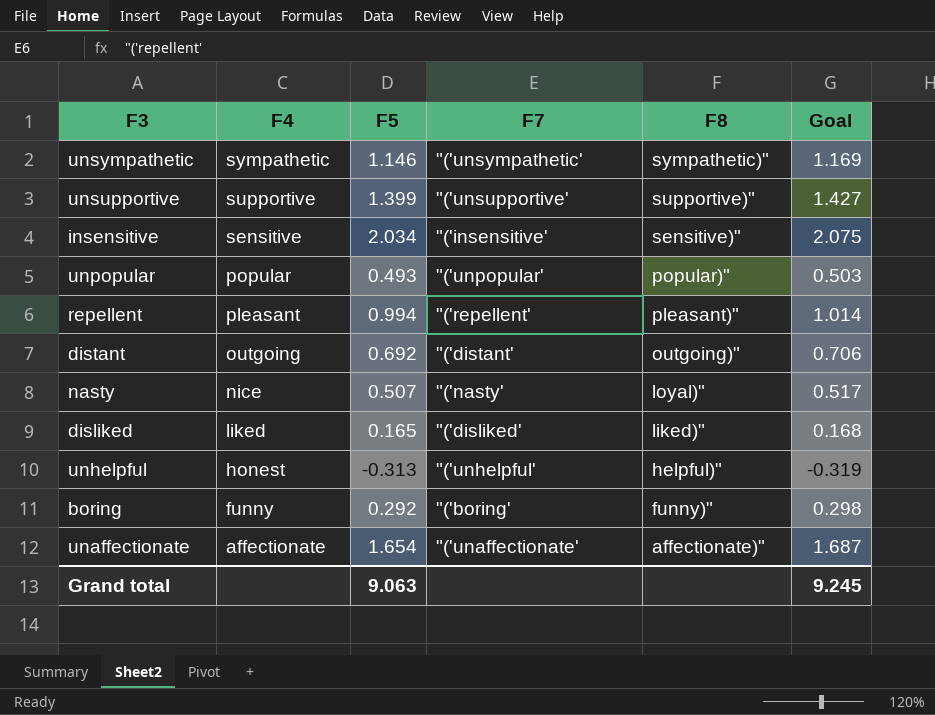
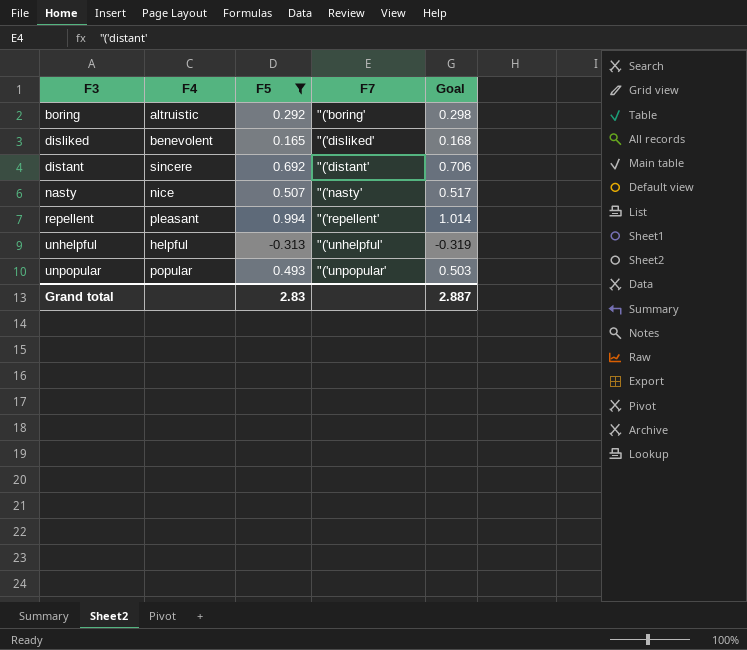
filter: none -> F5 <= 0.994
row order: F4 descending -> F3 ascending
column F8 | position: 5 -> none
boring | F4: funny -> altruistic
disliked | F4: liked -> benevolent
distant | F4: outgoing -> sincere
unhelpful | F4: honest -> helpful
Grand total | F5: 9.063 -> 2.83
Grand total | Goal: 9.245 -> 2.887

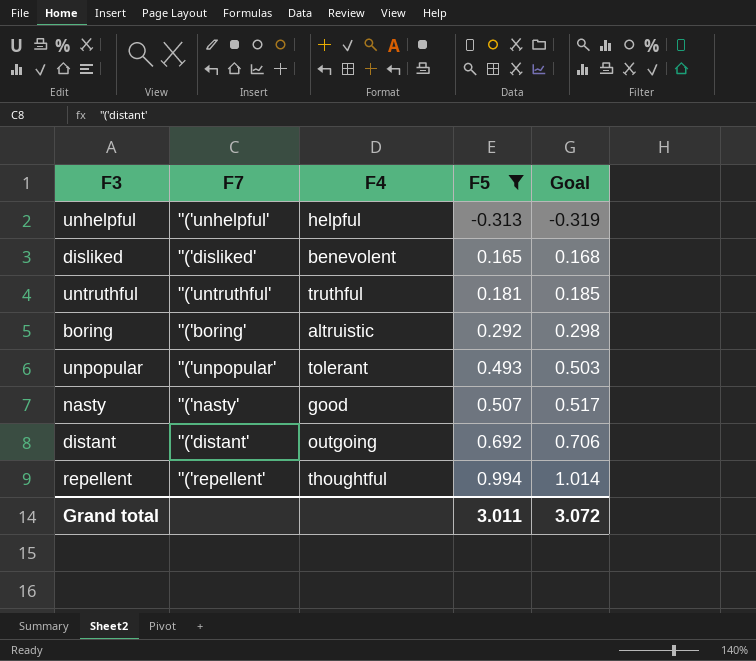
row order: F3 ascending -> F5 ascending
column F7 | position: 4 -> 2
row untruthful: none -> "('untruthful' | truthful | 0.181 | 0.185
unpopular | F4: popular -> tolerant
nasty | F4: nice -> good
distant | F4: sincere -> outgoing
repellent | F4: pleasant -> thoughtful
Grand total | F5: 2.83 -> 3.011
Grand total | Goal: 2.887 -> 3.072

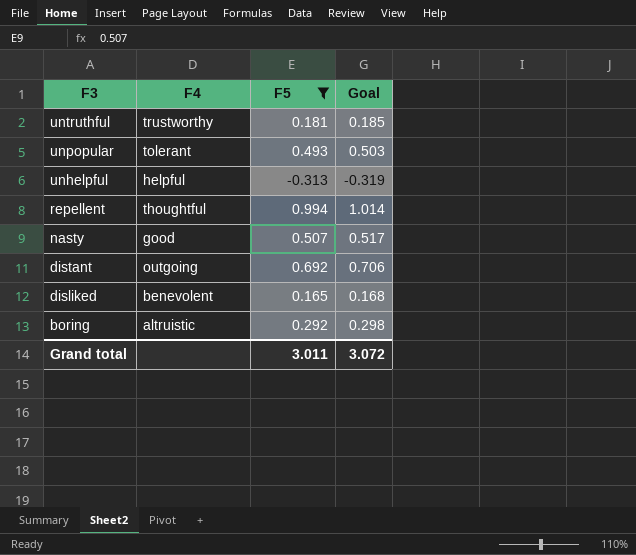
row order: F5 ascending -> F3 descending
column F7 | position: 2 -> none
untruthful | F4: truthful -> trustworthy

